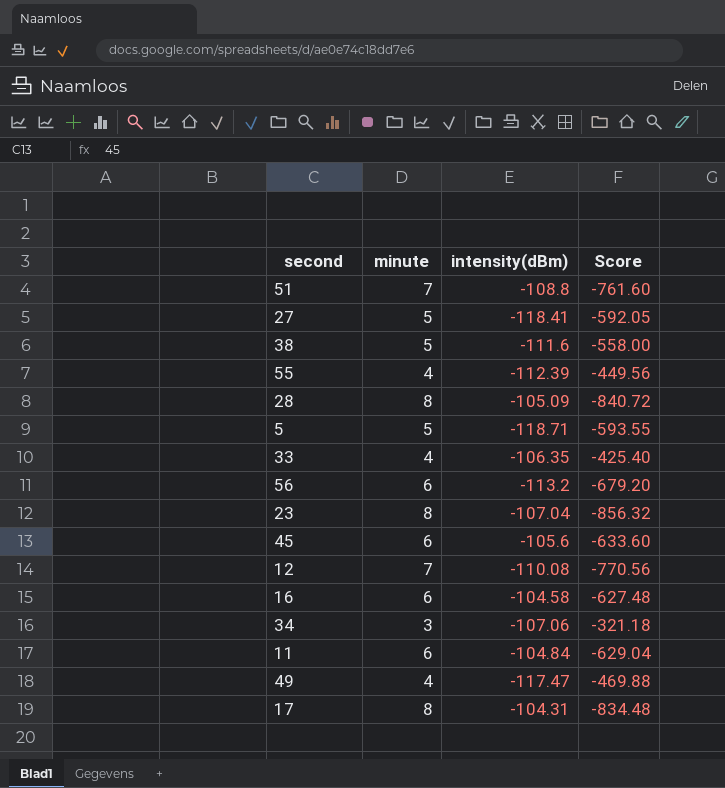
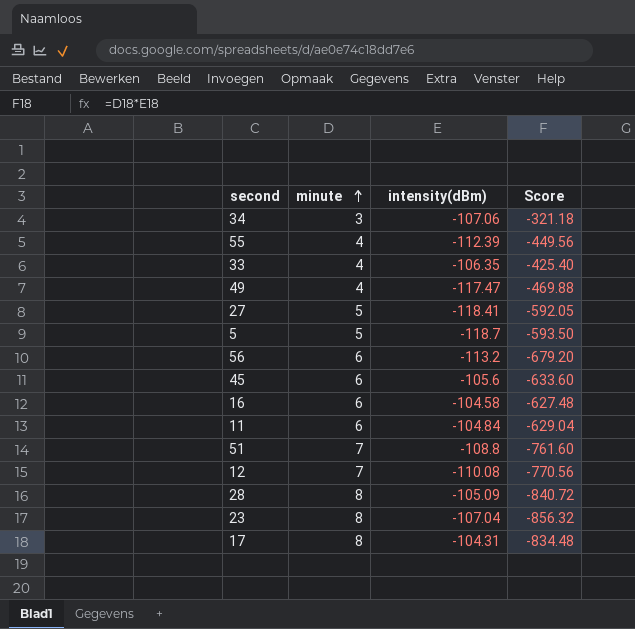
row order: none -> minute ascending
row 38: 5 | -111.6 | -558.00 -> none
5 | intensity(dBm): -118.71 -> -118.7
5 | Score: -593.55 -> -593.50

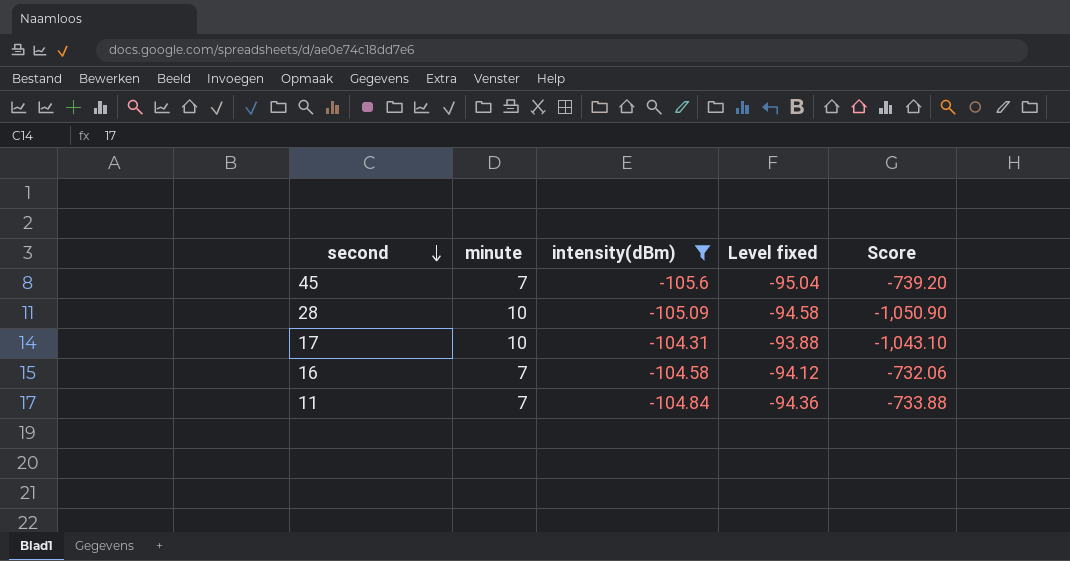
filter: none -> intensity(dBm) >= -105.6
row order: minute ascending -> second descending
column Level fixed | formula: none -> [intensity(dBm)] * 0.9
45 | minute: 6 -> 7
45 | Score: -633.60 -> -739.20
28 | minute: 8 -> 10
28 | Score: -840.72 -> -1,050.90
17 | minute: 8 -> 10
17 | Score: -834.48 -> -1,043.10
16 | minute: 6 -> 7
16 | Score: -627.48 -> -732.06
11 | minute: 6 -> 7
11 | Score: -629.04 -> -733.88

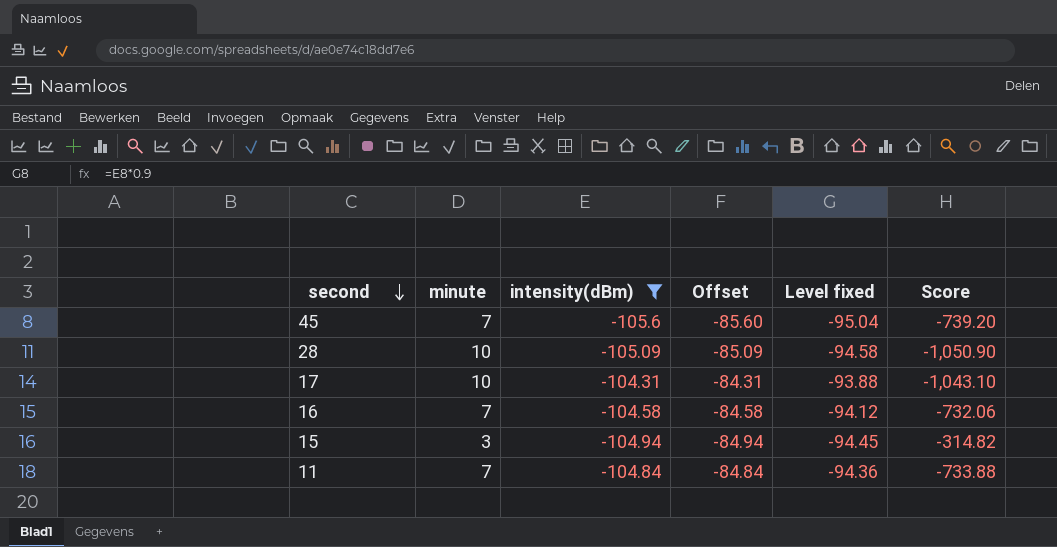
column Offset | formula: none -> [intensity(dBm)] + 20
row 15: none -> 3 | -104.94 | -84.94 | -94.45 | -314.82

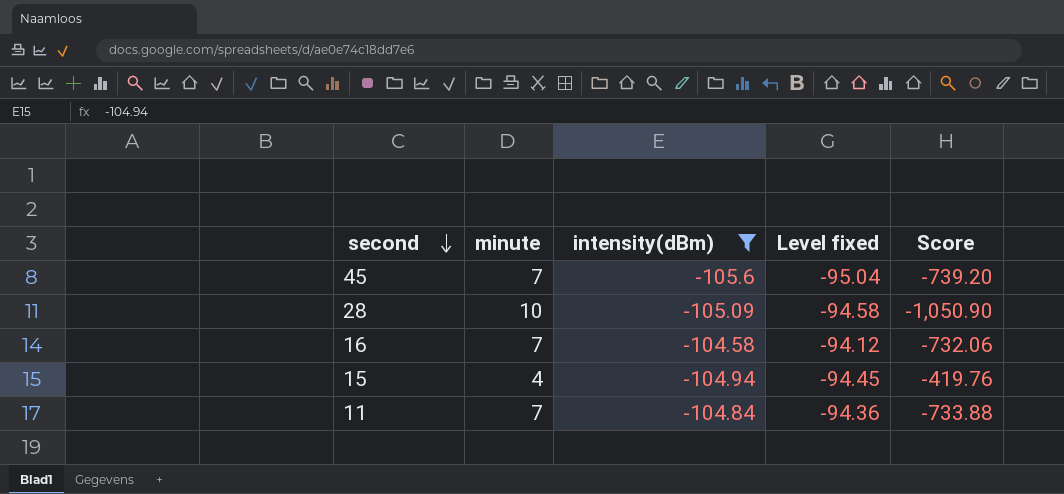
column Offset | formula: [intensity(dBm)] + 20 -> none
row 17: 10 | -104.31 | -84.31 | -93.88 | -1,043.10 -> none
15 | minute: 3 -> 4
15 | Score: -314.82 -> -419.76

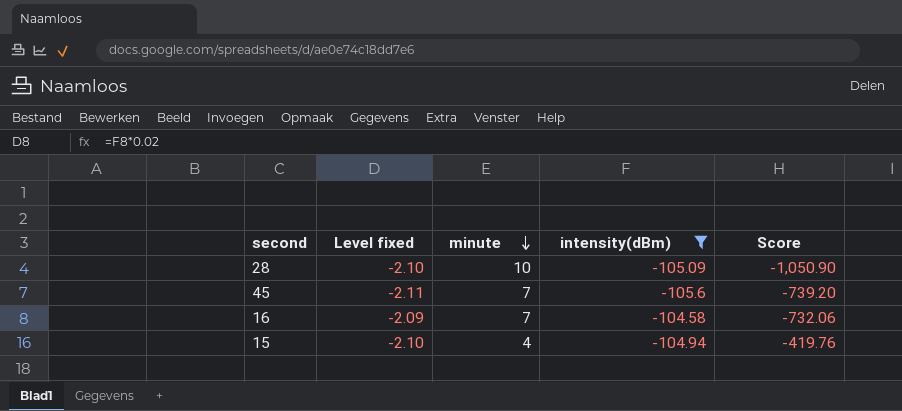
row order: second descending -> minute descending
column Level fixed | formula: [intensity(dBm)] * 0.9 -> [intensity(dBm)] * 0.02
column Level fixed | position: 4 -> 2
row 11: 7 | -104.84 | -94.36 | -733.88 -> none

